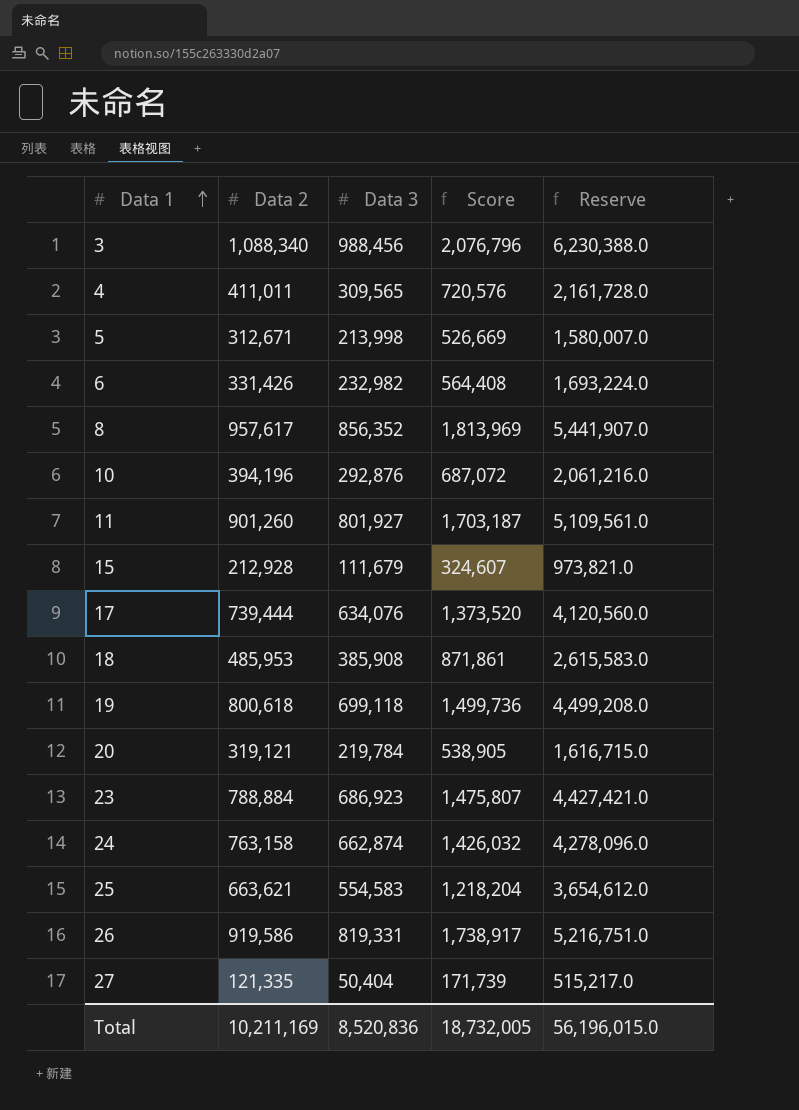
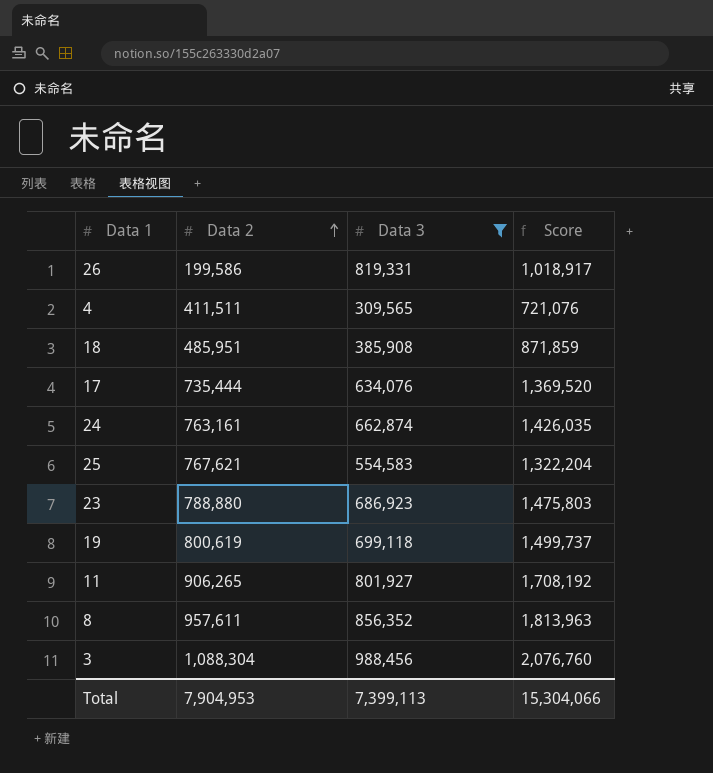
filter: none -> Data 3 >= 309,565
row order: Data 1 ascending -> Data 2 ascending
column Reserve | formula: [Score] * 3 -> none
26 | Data 2: 919,586 -> 199,586
26 | Score: 1,738,917 -> 1,018,917
4 | Data 2: 411,011 -> 411,511
4 | Score: 720,576 -> 721,076
18 | Data 2: 485,953 -> 485,951
18 | Score: 871,861 -> 871,859
17 | Data 2: 739,444 -> 735,444
17 | Score: 1,373,520 -> 1,369,520
24 | Data 2: 763,158 -> 763,161
24 | Score: 1,426,032 -> 1,426,035
25 | Data 2: 663,621 -> 767,621
25 | Score: 1,218,204 -> 1,322,204
23 | Data 2: 788,884 -> 788,880
23 | Score: 1,475,807 -> 1,475,803
19 | Data 2: 800,618 -> 800,619
19 | Score: 1,499,736 -> 1,499,737
11 | Data 2: 901,260 -> 906,265
11 | Score: 1,703,187 -> 1,708,192
8 | Data 2: 957,617 -> 957,611
8 | Score: 1,813,969 -> 1,813,963
3 | Data 2: 1,088,340 -> 1,088,304
3 | Score: 2,076,796 -> 2,076,760
Total | Data 2: 10,211,169 -> 7,904,953
Total | Data 3: 8,520,836 -> 7,399,113
Total | Score: 18,732,005 -> 15,304,066

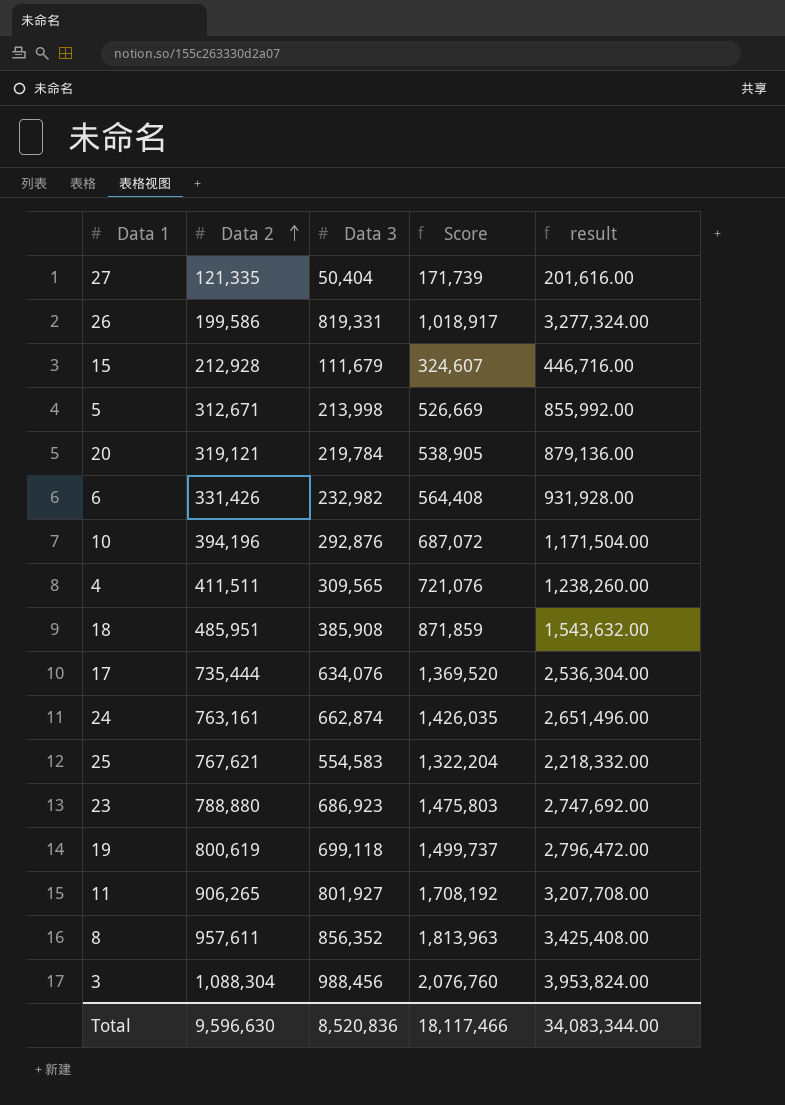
filter: Data 3 >= 309,565 -> none
column result | formula: none -> [Data 3] * 4
Total | Data 2: 7,904,953 -> 9,596,630
Total | Data 3: 7,399,113 -> 8,520,836
Total | Score: 15,304,066 -> 18,117,466

